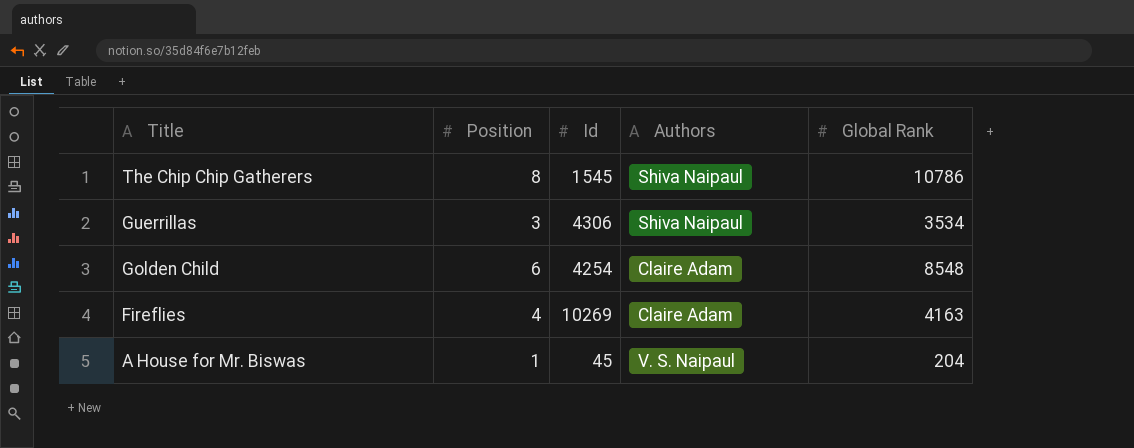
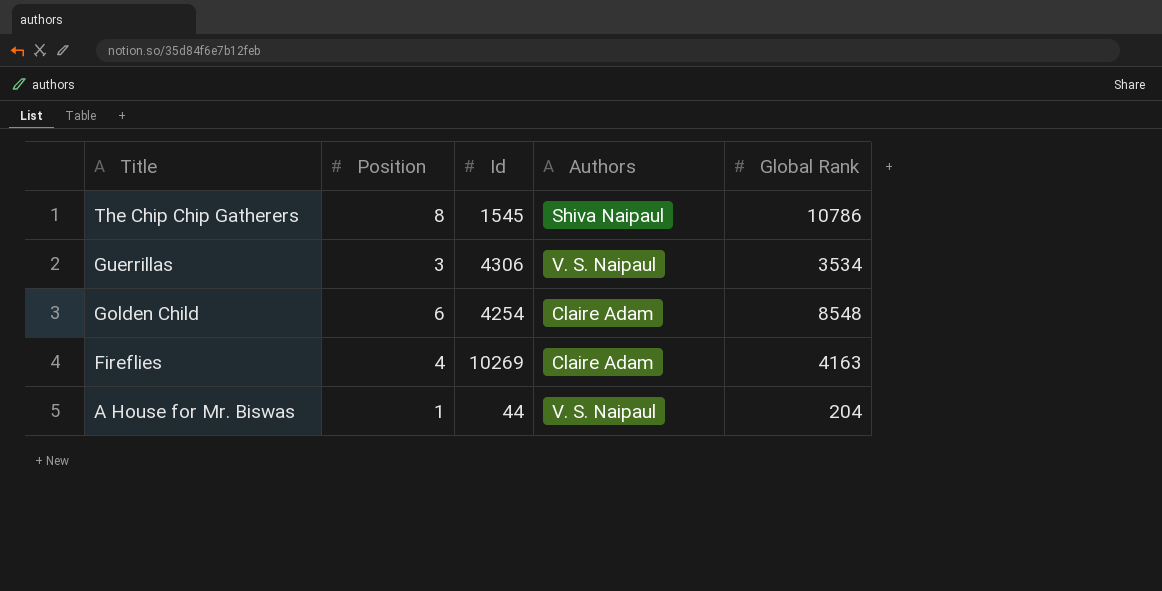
Guerrillas | Authors: Shiva Naipaul -> V. S. Naipaul
A House for Mr. Biswas | Id: 45 -> 44

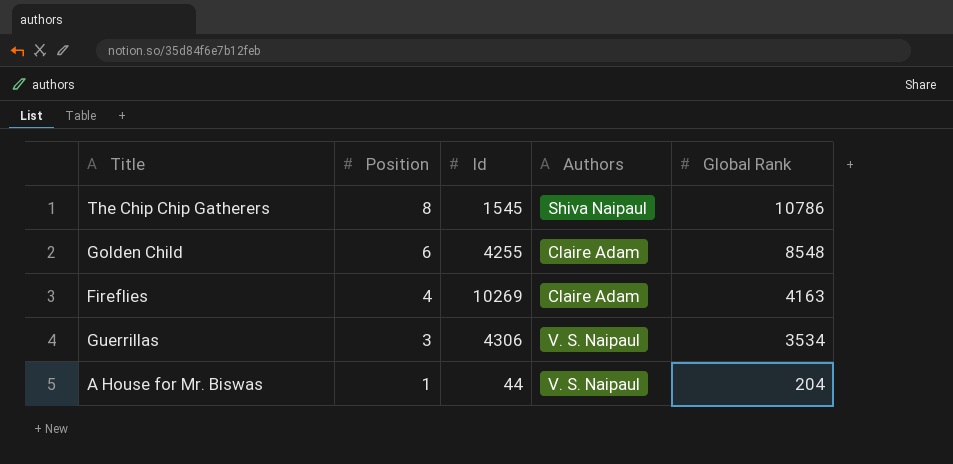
row order: Title descending -> Position descending
Golden Child | Id: 4254 -> 4255

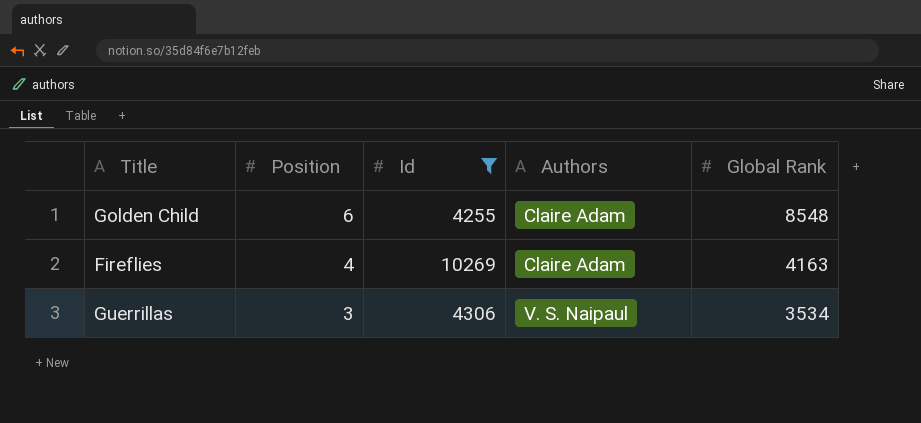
filter: none -> Id >= 4255

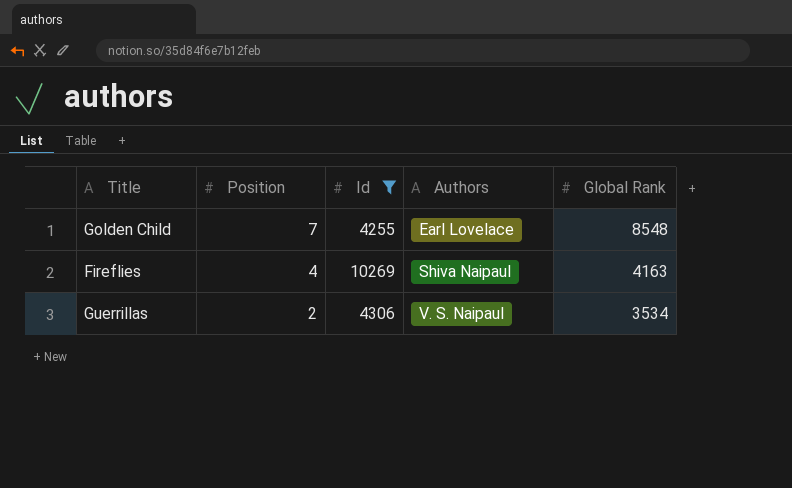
Golden Child | Position: 6 -> 7
Golden Child | Authors: Claire Adam -> Earl Lovelace
Fireflies | Authors: Claire Adam -> Shiva Naipaul
Guerrillas | Position: 3 -> 2

